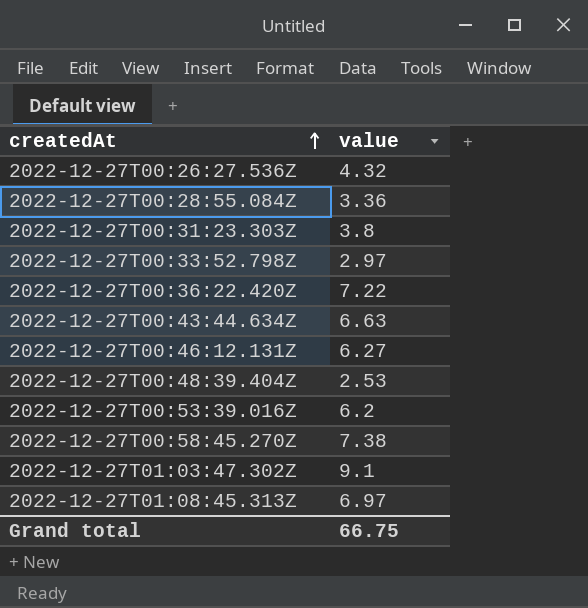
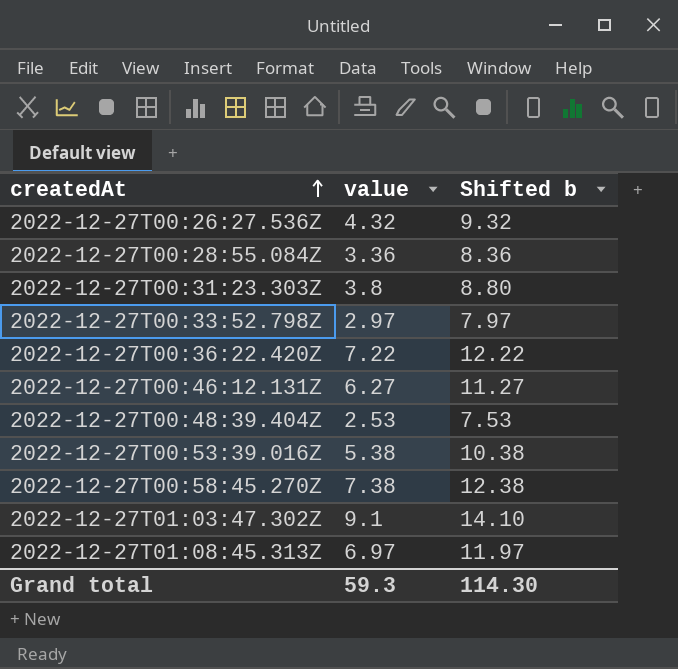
column Shifted b | formula: none -> [value] + 5
row 2022-12-27T00:43:44.634Z: 6.63 -> none
2022-12-27T00:53:39.016Z | value: 6.2 -> 5.38
Grand total | value: 66.75 -> 59.3

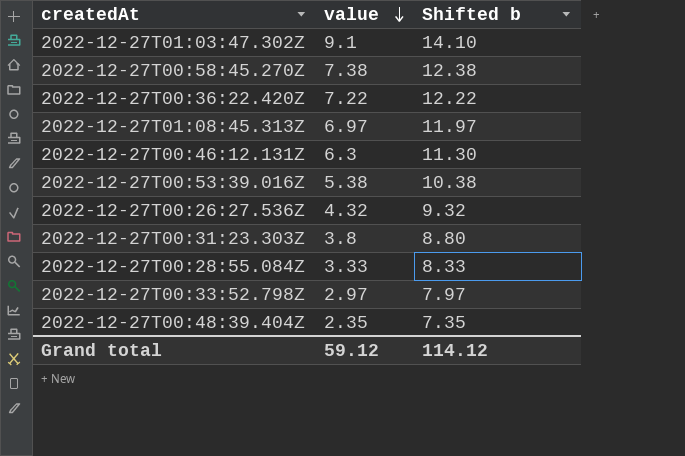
row order: createdAt ascending -> value descending
2022-12-27T00:46:12.131Z | value: 6.27 -> 6.3
2022-12-27T00:46:12.131Z | Shifted b: 11.27 -> 11.30
2022-12-27T00:28:55.084Z | value: 3.36 -> 3.33
2022-12-27T00:28:55.084Z | Shifted b: 8.36 -> 8.33
2022-12-27T00:48:39.404Z | value: 2.53 -> 2.35
2022-12-27T00:48:39.404Z | Shifted b: 7.53 -> 7.35
Grand total | value: 59.3 -> 59.12
Grand total | Shifted b: 114.30 -> 114.12

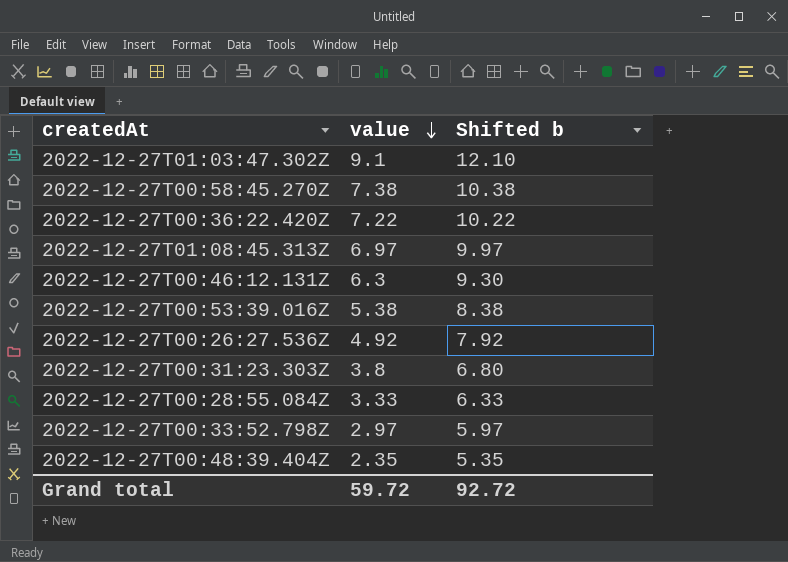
column Shifted b | formula: [value] + 5 -> [value] + 3
2022-12-27T00:26:27.536Z | value: 4.32 -> 4.92
Grand total | value: 59.12 -> 59.72
Grand total | Shifted b: 114.12 -> 92.72

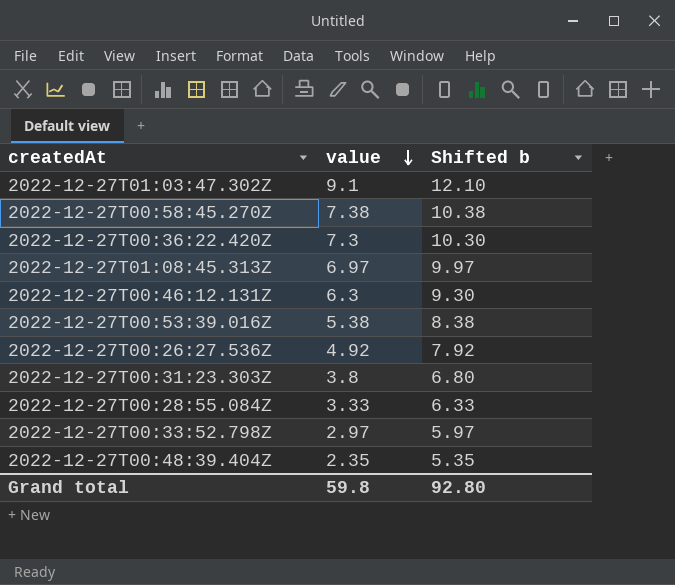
2022-12-27T00:36:22.420Z | value: 7.22 -> 7.3
2022-12-27T00:36:22.420Z | Shifted b: 10.22 -> 10.30
Grand total | value: 59.72 -> 59.8
Grand total | Shifted b: 92.72 -> 92.80

